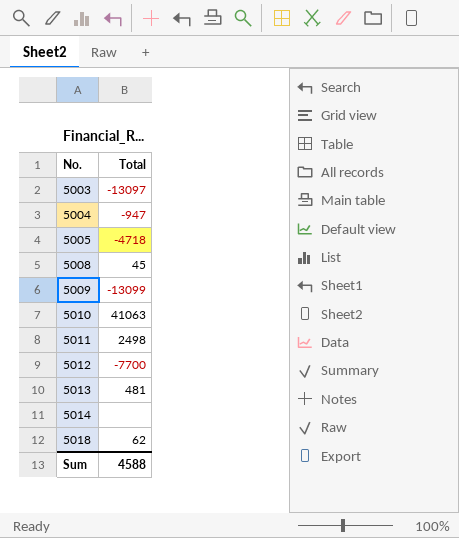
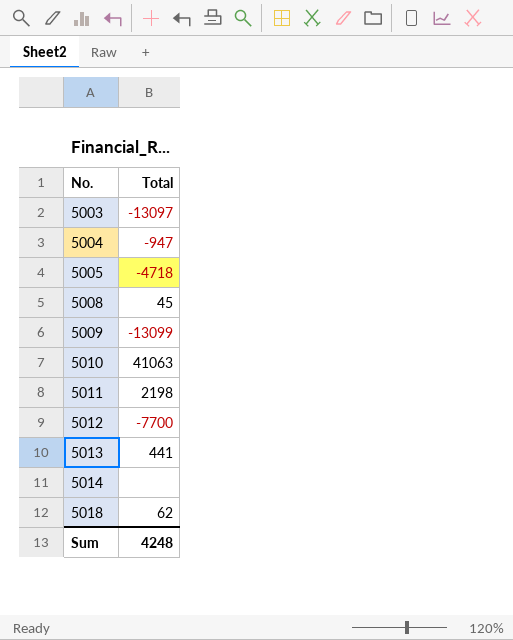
5011 | Total: 2498 -> 2198
5013 | Total: 481 -> 441
Sum | Total: 4588 -> 4248

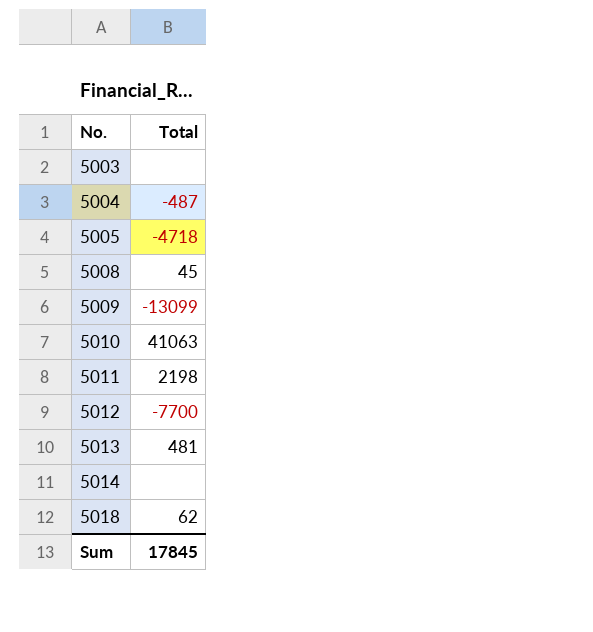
5003 | Total: -13097 -> none
5004 | Total: -947 -> -487
5013 | Total: 441 -> 481
Sum | Total: 4248 -> 17845

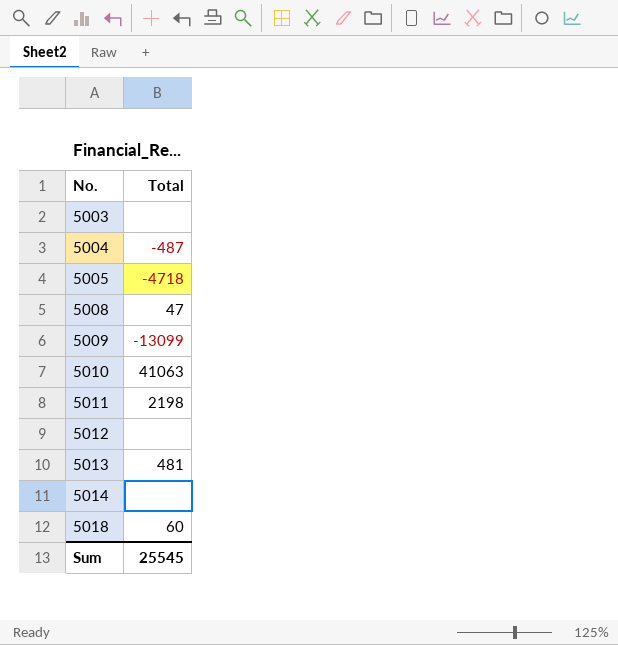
5008 | Total: 45 -> 47
5012 | Total: -7700 -> none
5018 | Total: 62 -> 60
Sum | Total: 17845 -> 25545

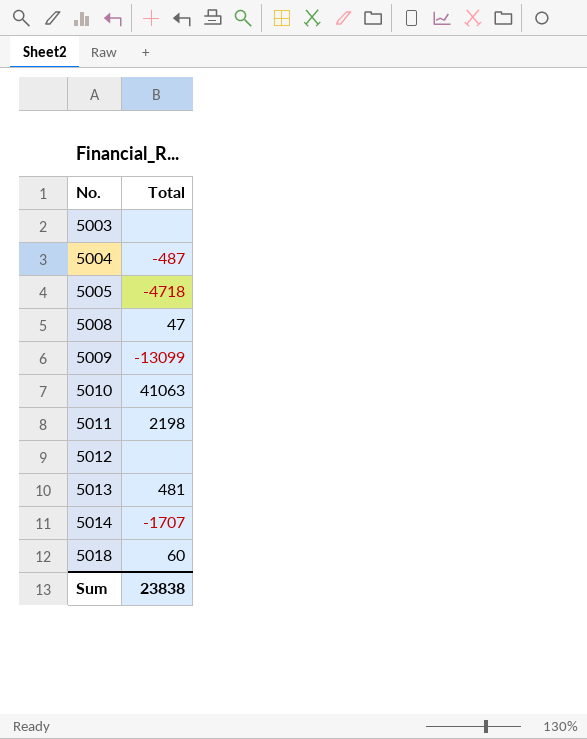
5014 | Total: none -> -1707
Sum | Total: 25545 -> 23838

